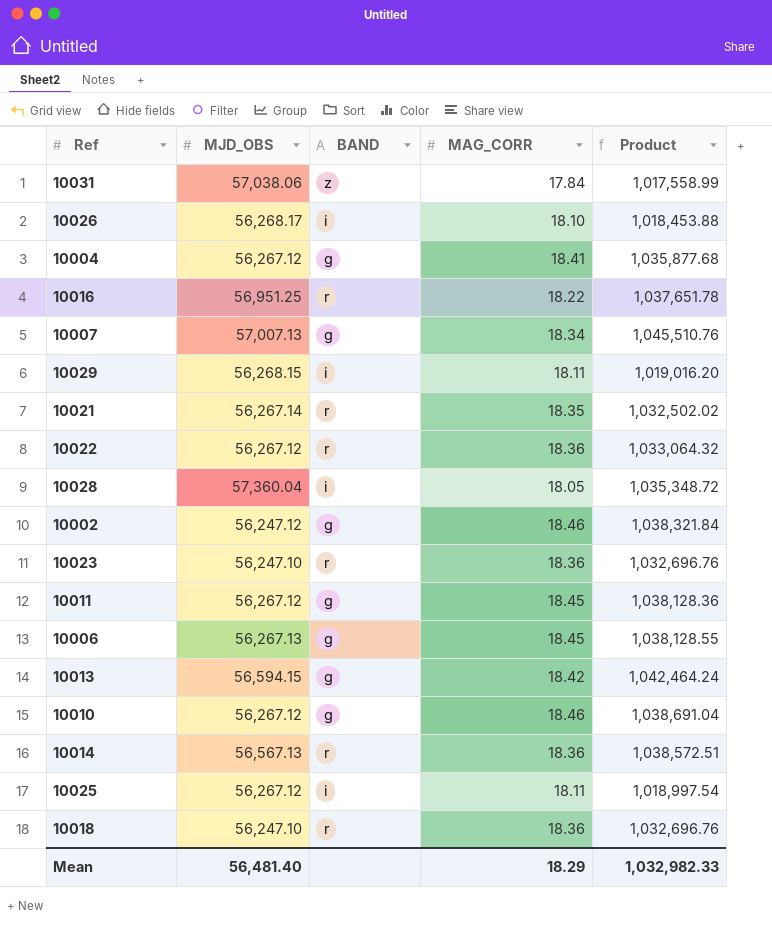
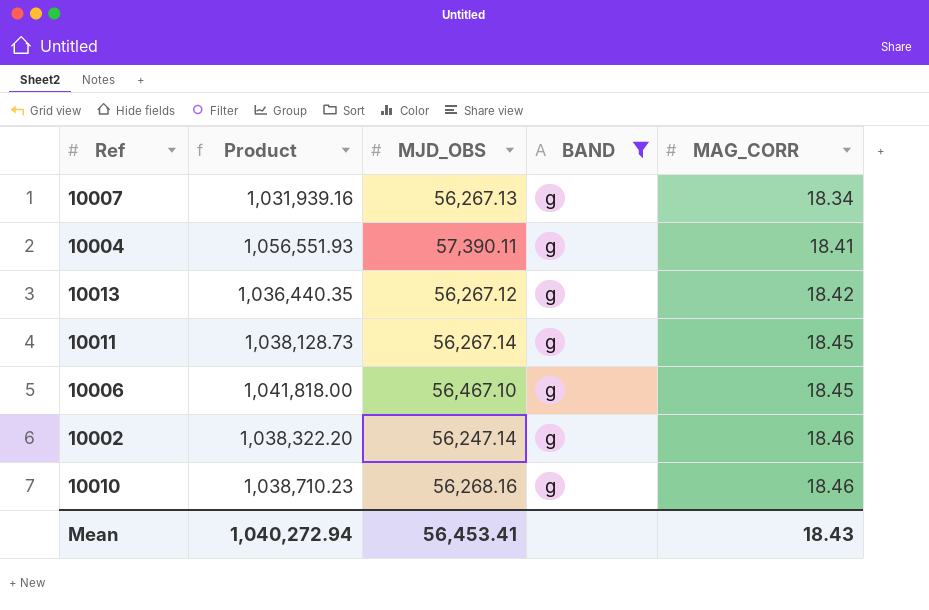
filter: none -> BAND = g
row order: none -> MAG_CORR ascending
column Product | position: 5 -> 2
10007 | Product: 1,045,510.76 -> 1,031,939.16
10007 | MJD_OBS: 57,007.13 -> 56,267.13
10004 | Product: 1,035,877.68 -> 1,056,551.93
10004 | MJD_OBS: 56,267.12 -> 57,390.11
10013 | Product: 1,042,464.24 -> 1,036,440.35
10013 | MJD_OBS: 56,594.15 -> 56,267.12
10011 | Product: 1,038,128.36 -> 1,038,128.73
10011 | MJD_OBS: 56,267.12 -> 56,267.14
10006 | Product: 1,038,128.55 -> 1,041,818.00
10006 | MJD_OBS: 56,267.13 -> 56,467.10
10002 | Product: 1,038,321.84 -> 1,038,322.20
10002 | MJD_OBS: 56,247.12 -> 56,247.14
10010 | Product: 1,038,691.04 -> 1,038,710.23
10010 | MJD_OBS: 56,267.12 -> 56,268.16
Mean | Product: 1,032,982.33 -> 1,040,272.94
Mean | MJD_OBS: 56,481.40 -> 56,453.41
Mean | MAG_CORR: 18.29 -> 18.43

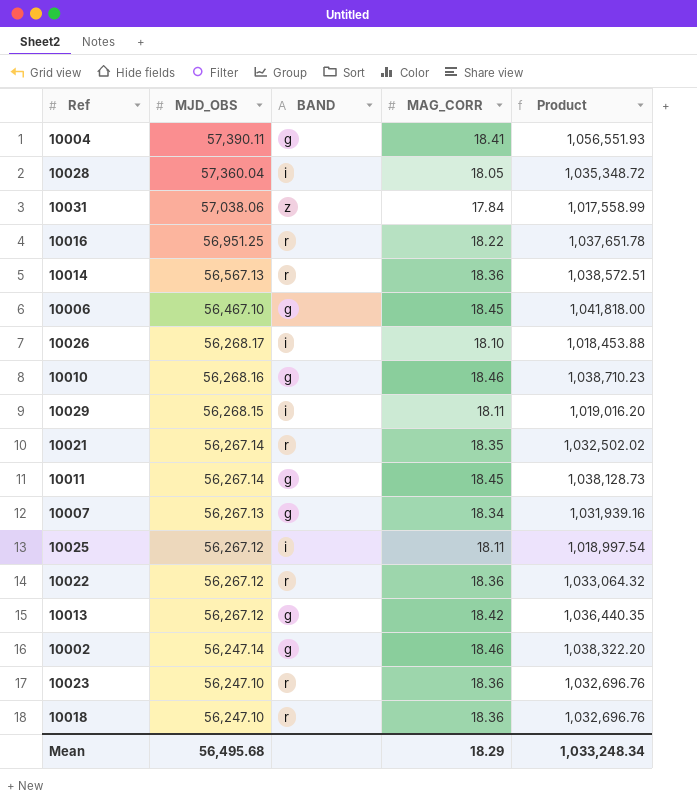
filter: BAND = g -> none
row order: MAG_CORR ascending -> MJD_OBS descending
column Product | position: 2 -> 5
Mean | MJD_OBS: 56,453.41 -> 56,495.68
Mean | MAG_CORR: 18.43 -> 18.29
Mean | Product: 1,040,272.94 -> 1,033,248.34

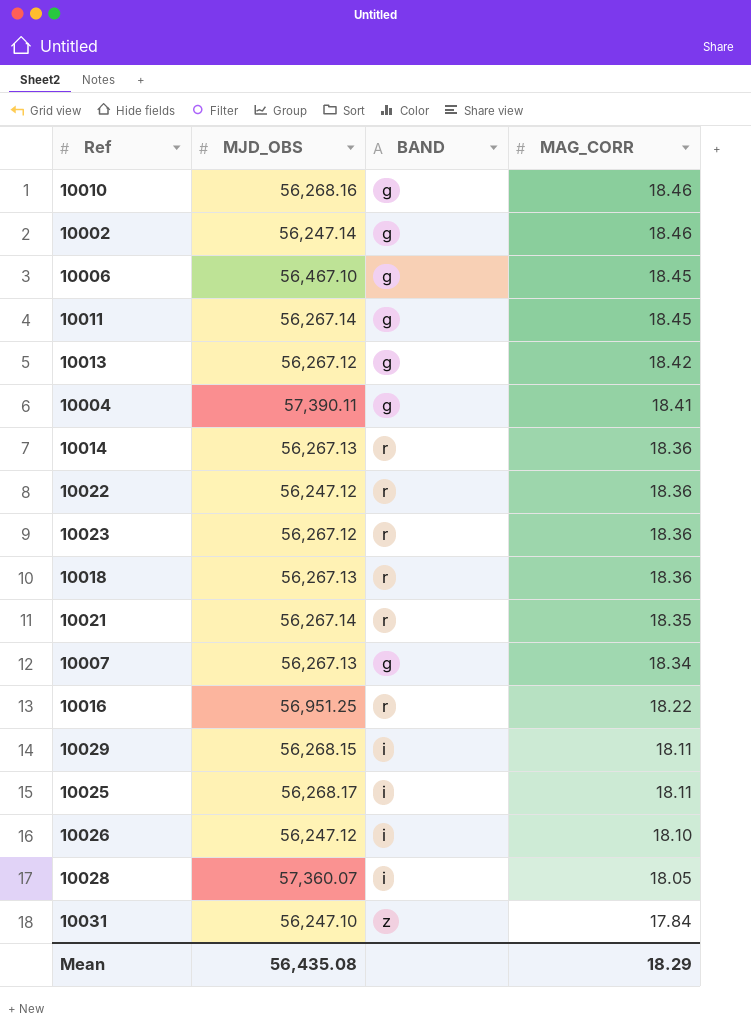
row order: MJD_OBS descending -> MAG_CORR descending
column Product | formula: [MJD_OBS] * [MAG_CORR] -> none
10014 | MJD_OBS: 56,567.13 -> 56,267.13
10022 | MJD_OBS: 56,267.12 -> 56,247.12
10023 | MJD_OBS: 56,247.10 -> 56,267.12
10018 | MJD_OBS: 56,247.10 -> 56,267.13
10025 | MJD_OBS: 56,267.12 -> 56,268.17
10026 | MJD_OBS: 56,268.17 -> 56,247.12
10028 | MJD_OBS: 57,360.04 -> 57,360.07
10031 | MJD_OBS: 57,038.06 -> 56,247.10
Mean | MJD_OBS: 56,495.68 -> 56,435.08

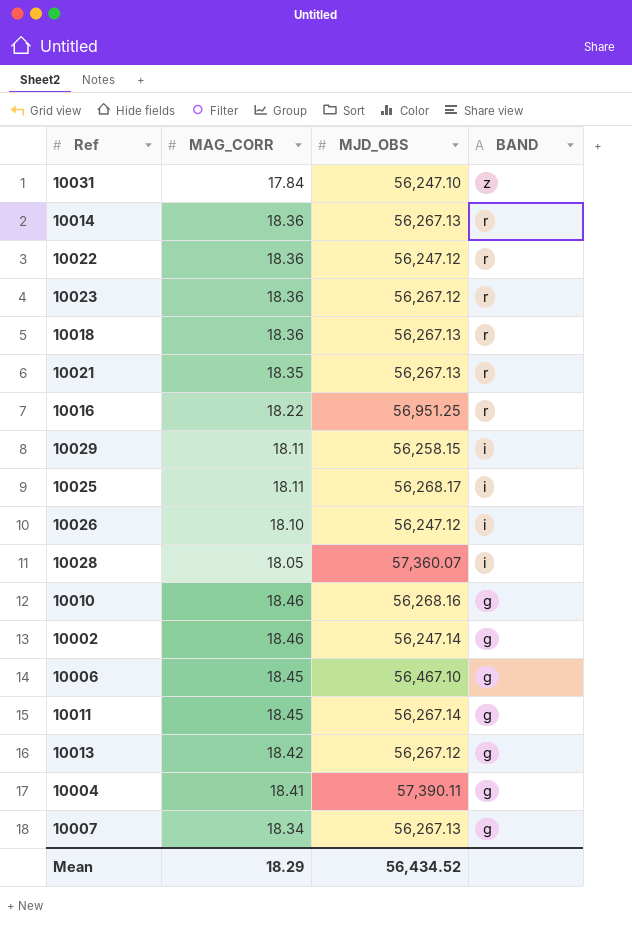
row order: MAG_CORR descending -> BAND descending
column MAG_CORR | position: 4 -> 2
10021 | MJD_OBS: 56,267.14 -> 56,267.13
10029 | MJD_OBS: 56,268.15 -> 56,258.15
Mean | MJD_OBS: 56,435.08 -> 56,434.52

